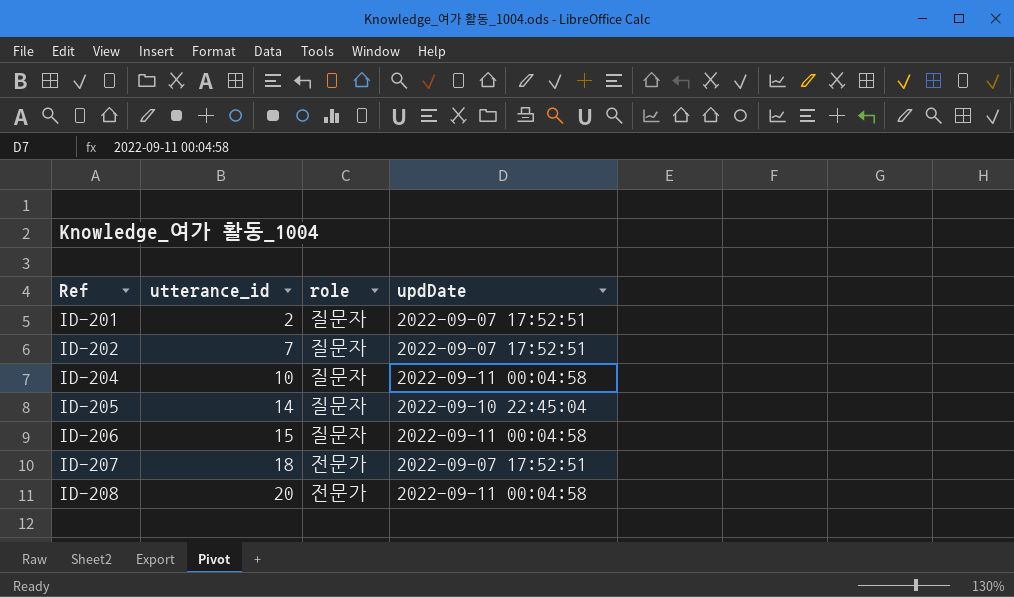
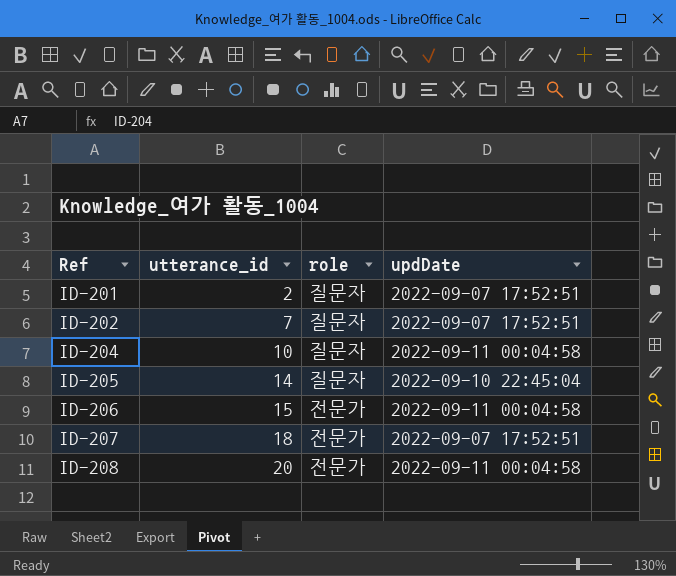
ID-206 | role: 질문자 -> 전문가

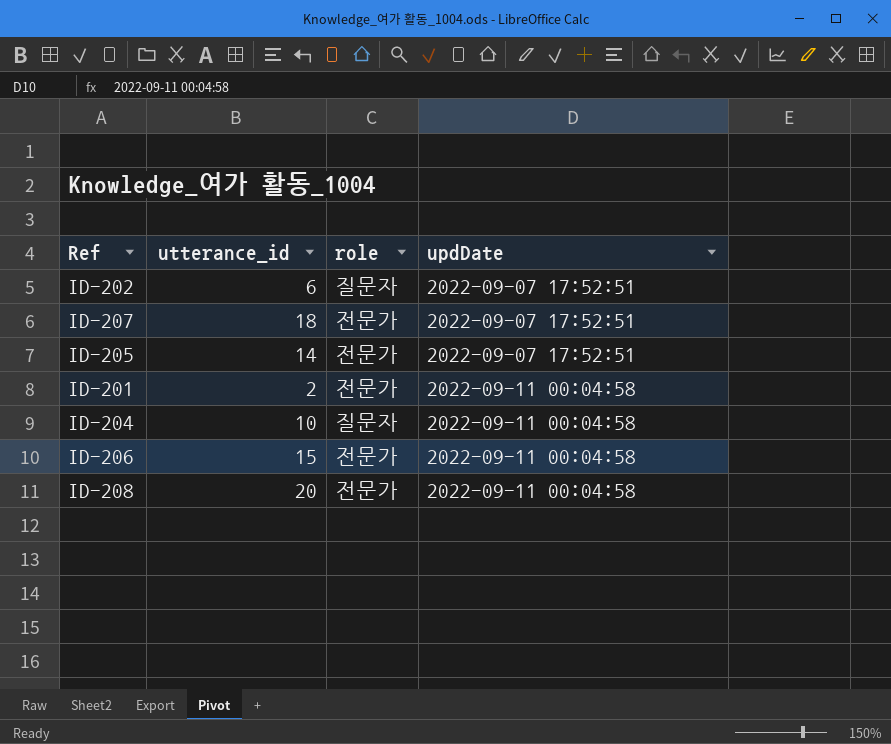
row order: Ref ascending -> updDate ascending
ID-202 | utterance_id: 7 -> 6
ID-205 | role: 질문자 -> 전문가
ID-205 | updDate: 2022-09-10 22:45:04 -> 2022-09-07 17:52:51
ID-201 | role: 질문자 -> 전문가
ID-201 | updDate: 2022-09-07 17:52:51 -> 2022-09-11 00:04:58

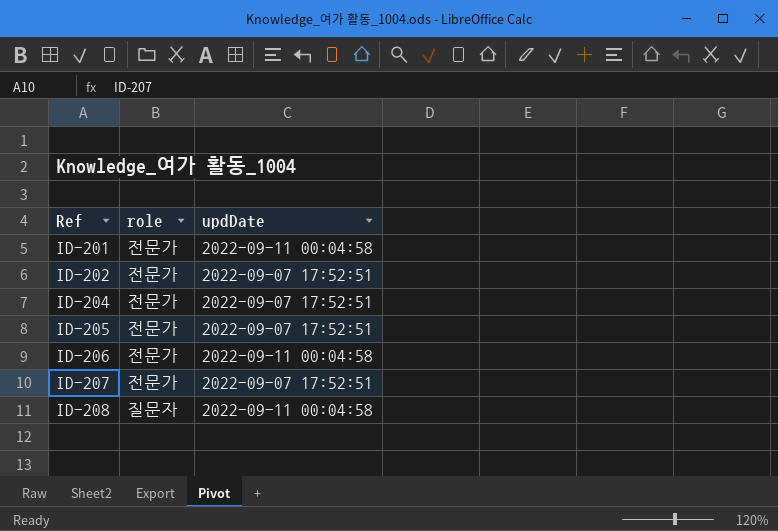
row order: updDate ascending -> Ref ascending
column utterance_id | position: 2 -> none
ID-202 | role: 질문자 -> 전문가
ID-204 | role: 질문자 -> 전문가
ID-204 | updDate: 2022-09-11 00:04:58 -> 2022-09-07 17:52:51
ID-208 | role: 전문가 -> 질문자

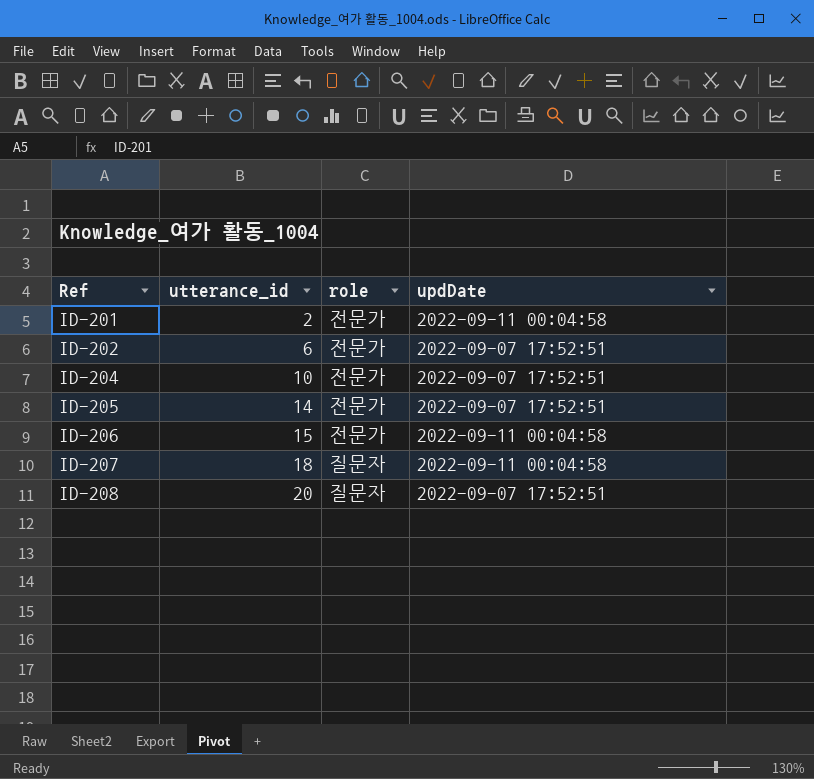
column utterance_id | position: none -> 2
ID-207 | role: 전문가 -> 질문자
ID-207 | updDate: 2022-09-07 17:52:51 -> 2022-09-11 00:04:58
ID-208 | updDate: 2022-09-11 00:04:58 -> 2022-09-07 17:52:51

